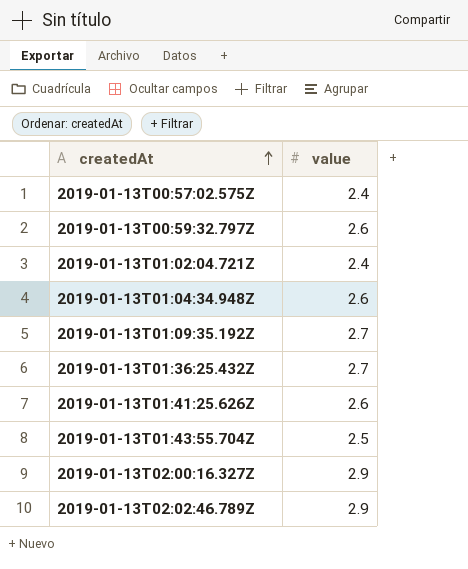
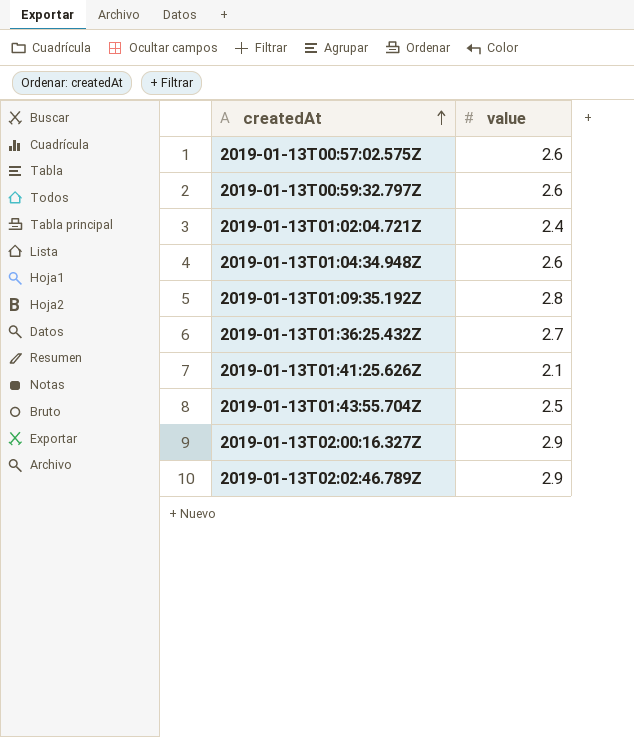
2019-01-13T00:57:02.575Z | value: 2.4 -> 2.6
2019-01-13T01:09:35.192Z | value: 2.7 -> 2.8
2019-01-13T01:41:25.626Z | value: 2.6 -> 2.1

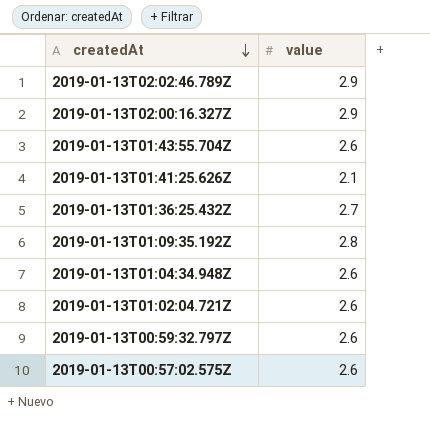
row order: createdAt ascending -> createdAt descending
2019-01-13T01:43:55.704Z | value: 2.5 -> 2.6
2019-01-13T01:02:04.721Z | value: 2.4 -> 2.6

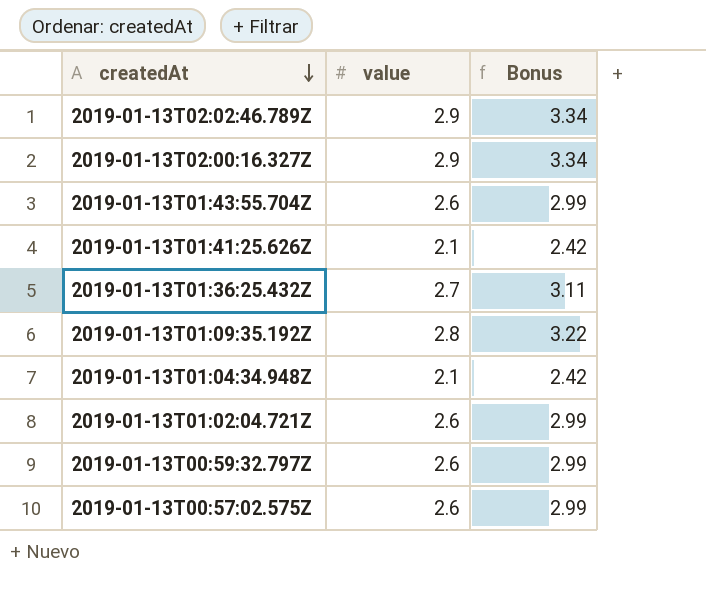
column Bonus | formula: none -> [value] * 1.15
2019-01-13T01:04:34.948Z | value: 2.6 -> 2.1

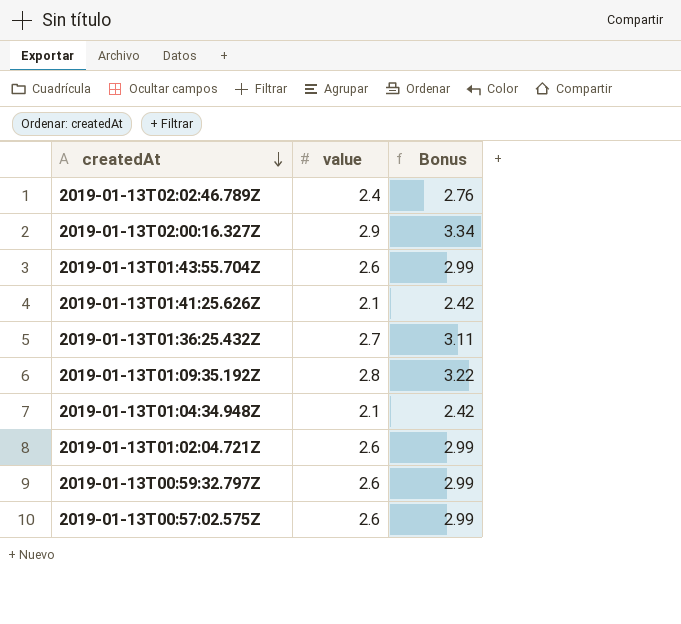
2019-01-13T02:02:46.789Z | value: 2.9 -> 2.4
2019-01-13T02:02:46.789Z | Bonus: 3.34 -> 2.76

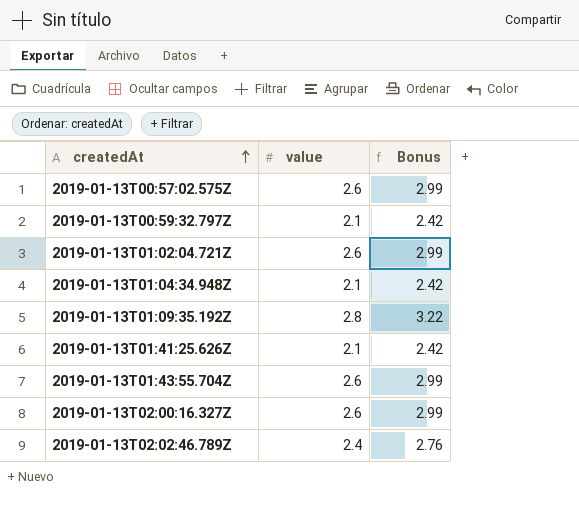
row order: createdAt descending -> createdAt ascending
row 2019-01-13T01:36:25.432Z: 2.7 | 3.11 -> none
2019-01-13T00:59:32.797Z | value: 2.6 -> 2.1
2019-01-13T00:59:32.797Z | Bonus: 2.99 -> 2.42
2019-01-13T02:00:16.327Z | value: 2.9 -> 2.6
2019-01-13T02:00:16.327Z | Bonus: 3.34 -> 2.99

